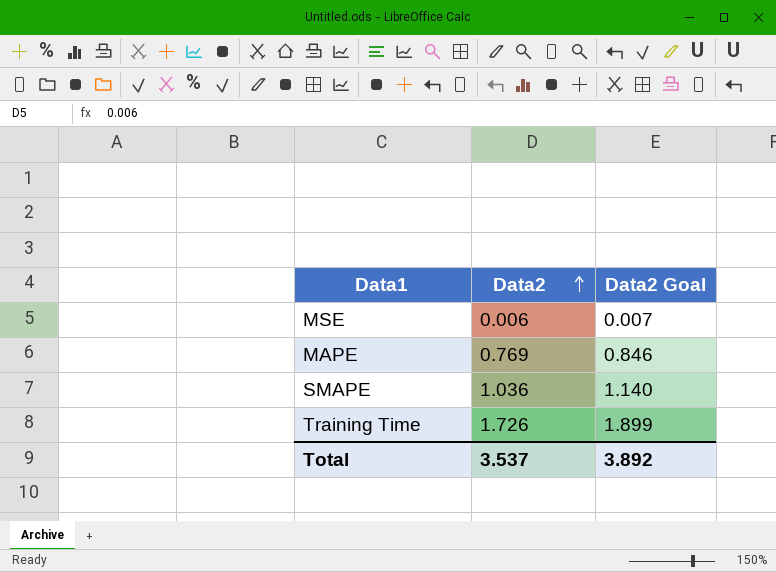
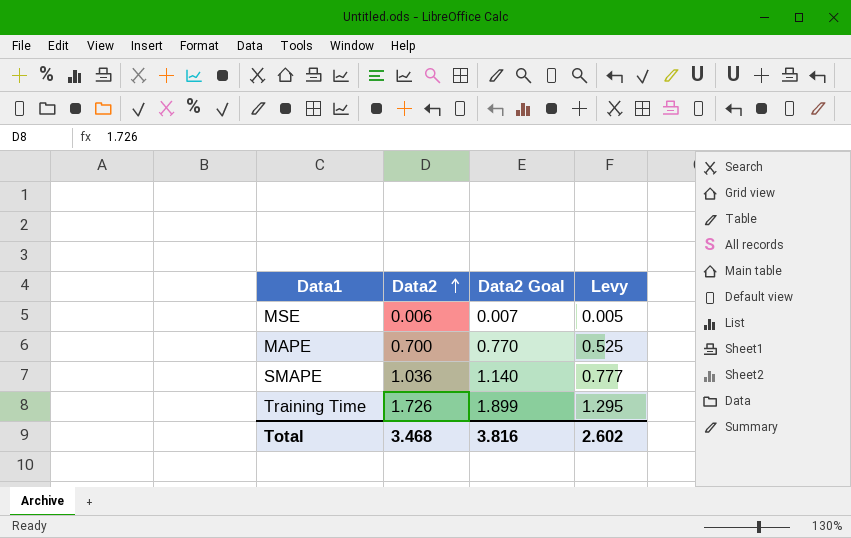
column Levy | formula: none -> [Data2] * 0.75
MAPE | Data2: 0.769 -> 0.700
MAPE | Data2 Goal: 0.846 -> 0.770
Total | Data2: 3.537 -> 3.468
Total | Data2 Goal: 3.892 -> 3.816

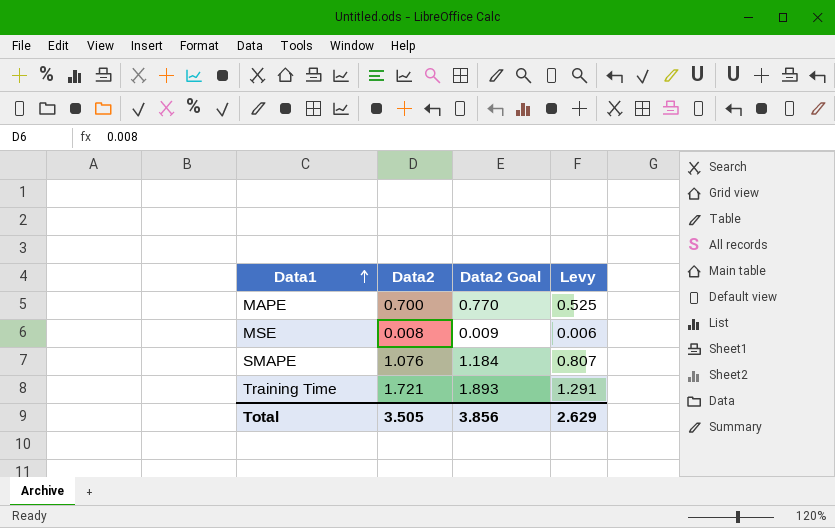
row order: Data2 ascending -> Data1 ascending
MSE | Data2: 0.006 -> 0.008
MSE | Data2 Goal: 0.007 -> 0.009
MSE | Levy: 0.005 -> 0.006
SMAPE | Data2: 1.036 -> 1.076
SMAPE | Data2 Goal: 1.140 -> 1.184
SMAPE | Levy: 0.777 -> 0.807
Training Time | Data2: 1.726 -> 1.721
Training Time | Data2 Goal: 1.899 -> 1.893
Training Time | Levy: 1.295 -> 1.291
Total | Data2: 3.468 -> 3.505
Total | Data2 Goal: 3.816 -> 3.856
Total | Levy: 2.602 -> 2.629

